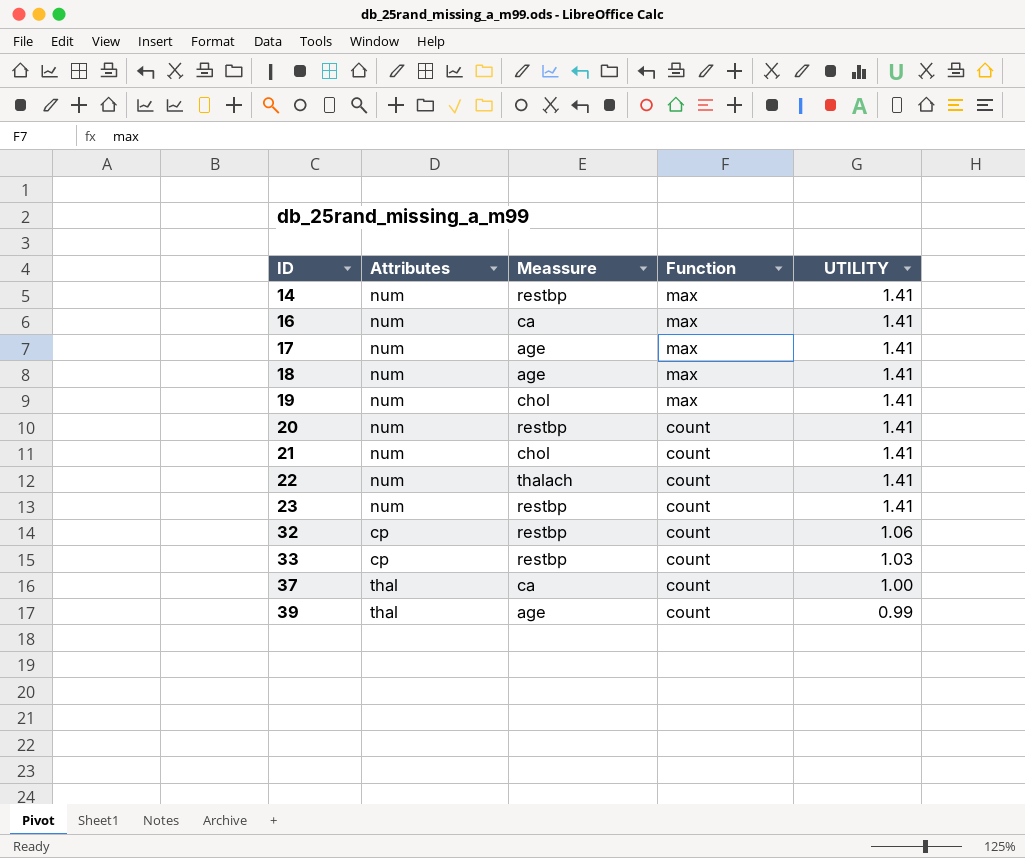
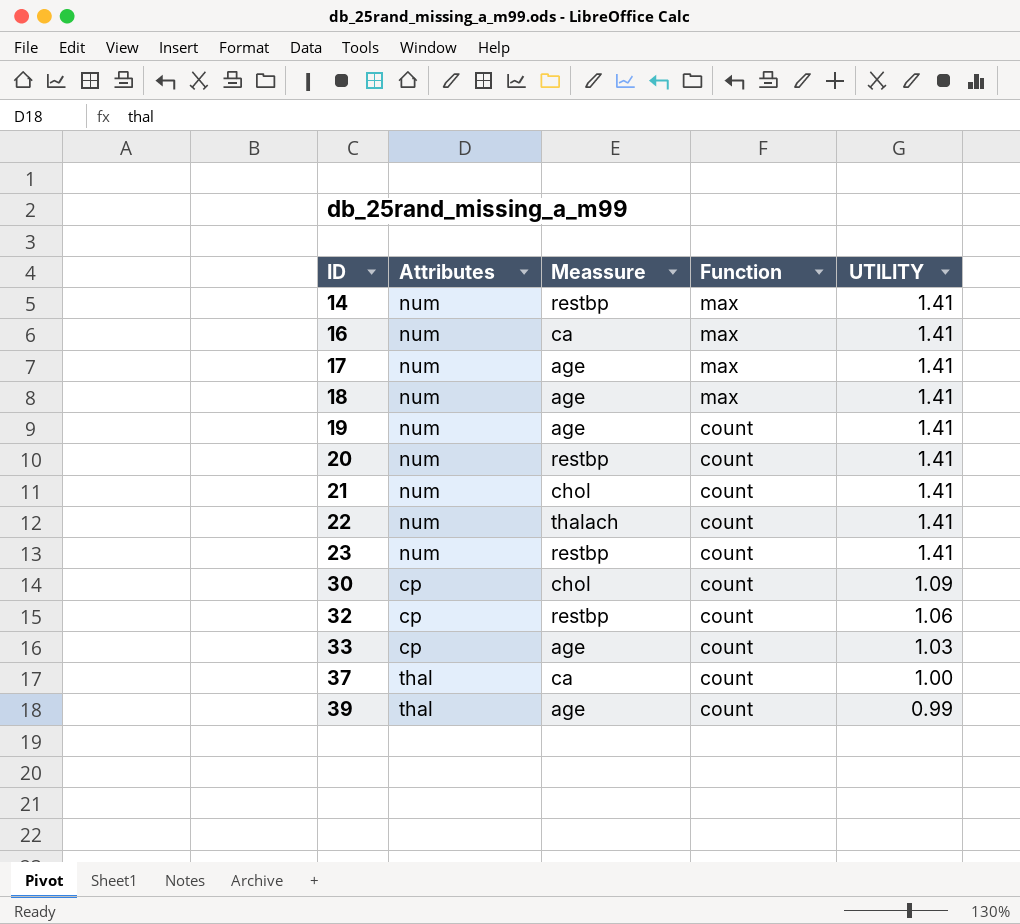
19 | Meassure: chol -> age
19 | Function: max -> count
row 30: none -> cp | chol | count | 1.09
33 | Meassure: restbp -> age

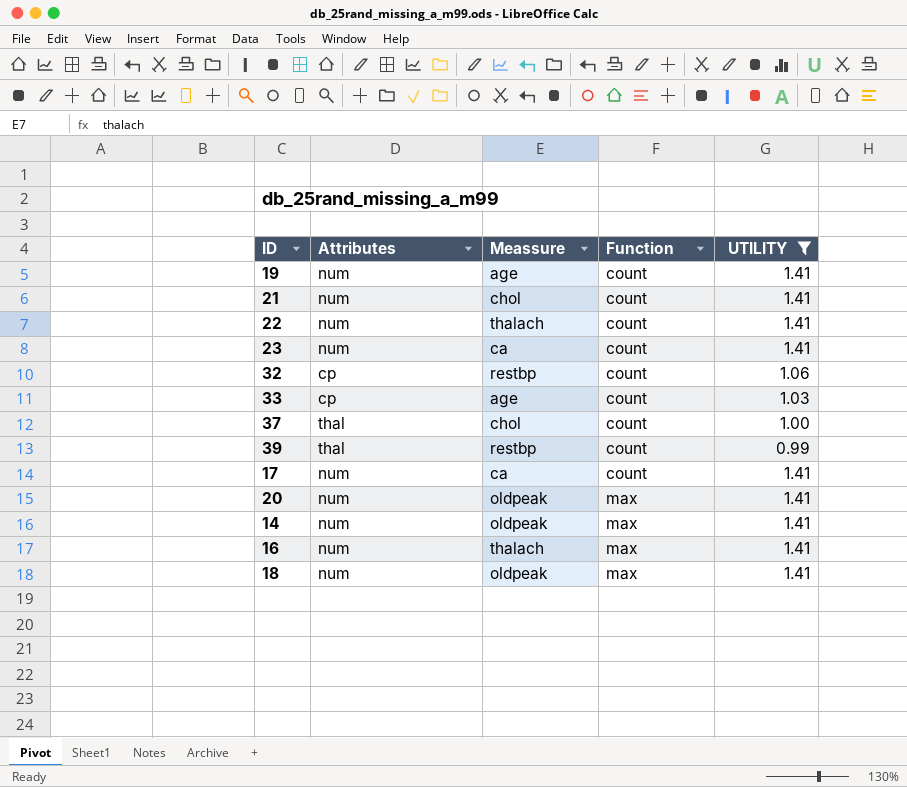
filter: none -> UTILITY != 1.09
row order: ID ascending -> Function ascending
23 | Meassure: restbp -> ca
37 | Meassure: ca -> chol
39 | Meassure: age -> restbp
17 | Meassure: age -> ca
17 | Function: max -> count
20 | Meassure: restbp -> oldpeak
20 | Function: count -> max
14 | Meassure: restbp -> oldpeak
16 | Meassure: ca -> thalach
18 | Meassure: age -> oldpeak

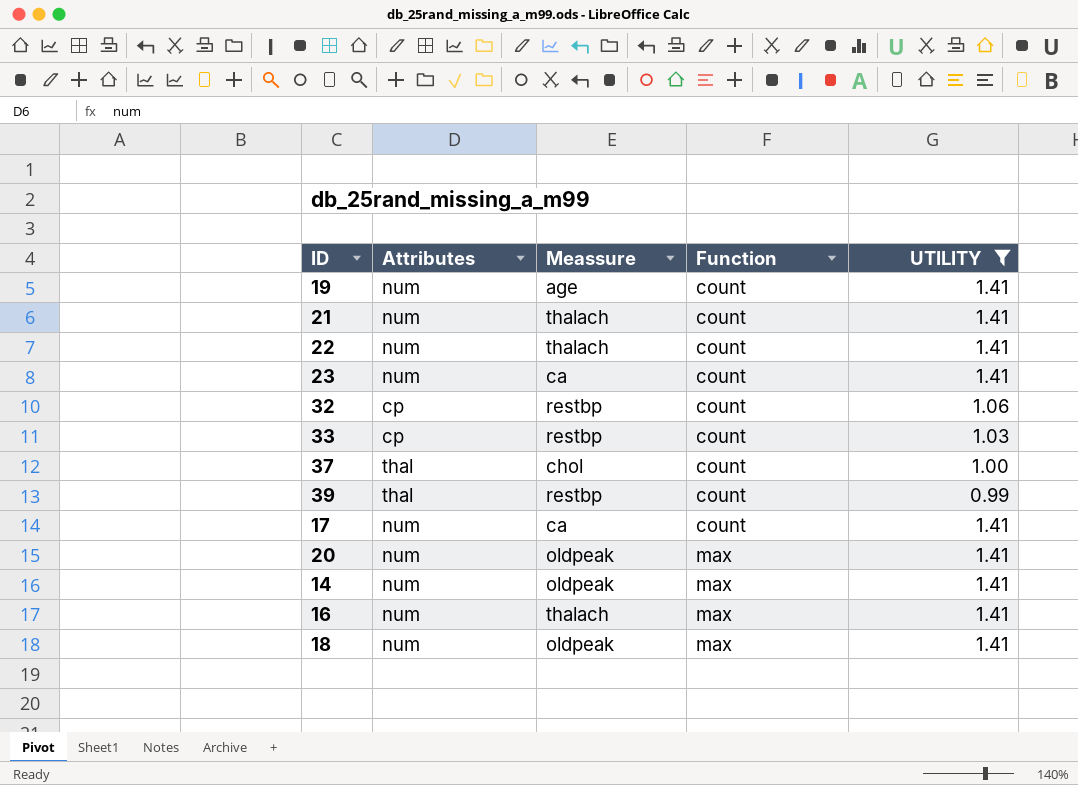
21 | Meassure: chol -> thalach
33 | Meassure: age -> restbp

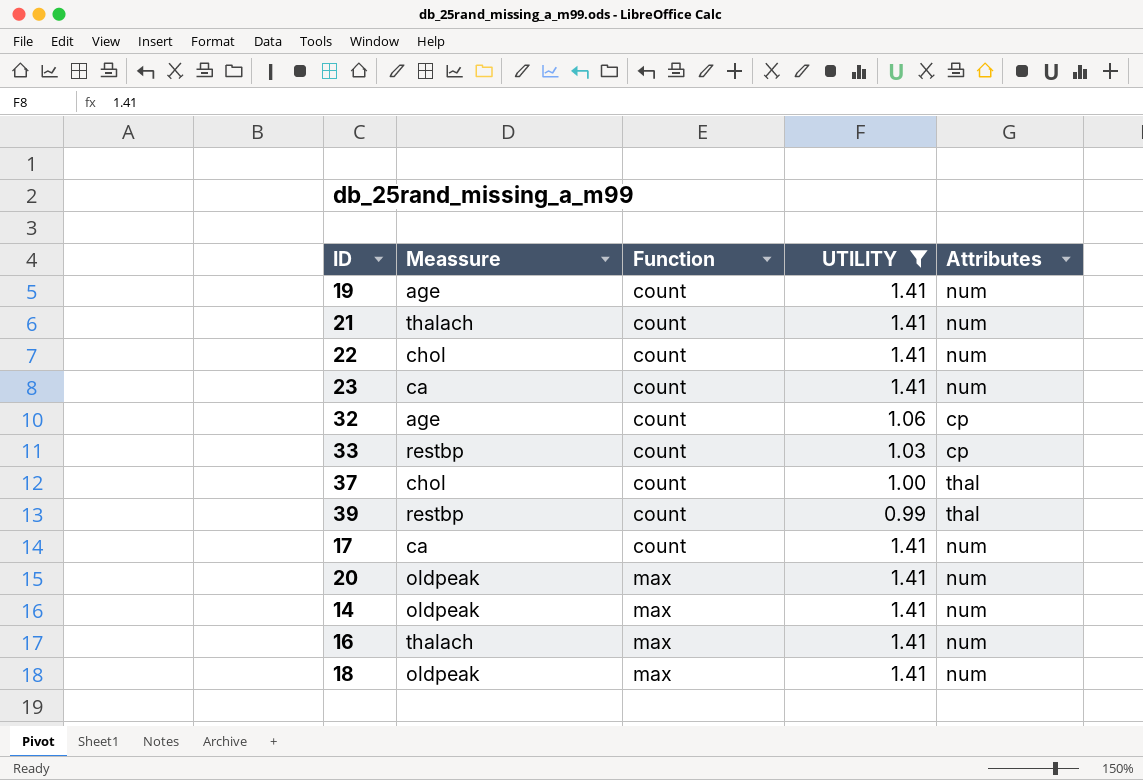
column Attributes | position: 2 -> 5
22 | Meassure: thalach -> chol
32 | Meassure: restbp -> age

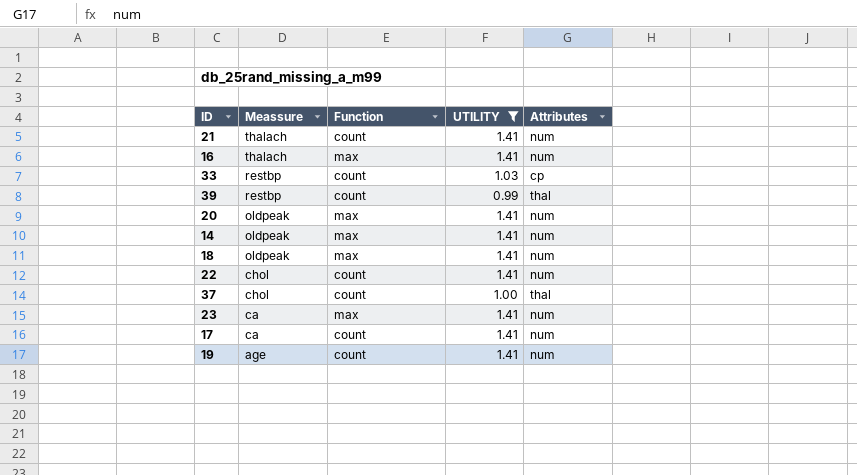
row order: Function ascending -> Meassure descending
row 32: age | count | 1.06 | cp -> none
23 | Function: count -> max

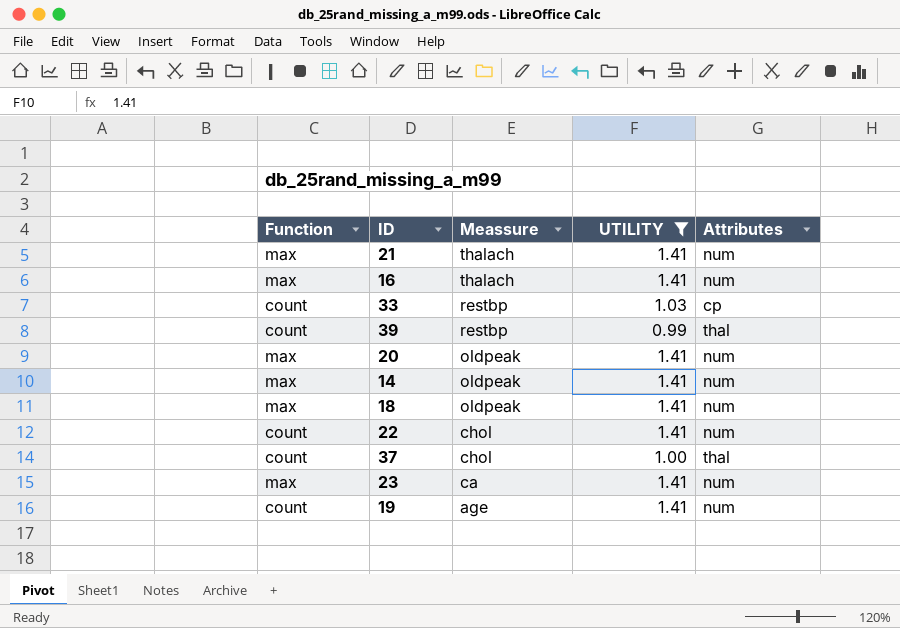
column Function | position: 3 -> 1
row 17: ca | count | 1.41 | num -> none
21 | Function: count -> max

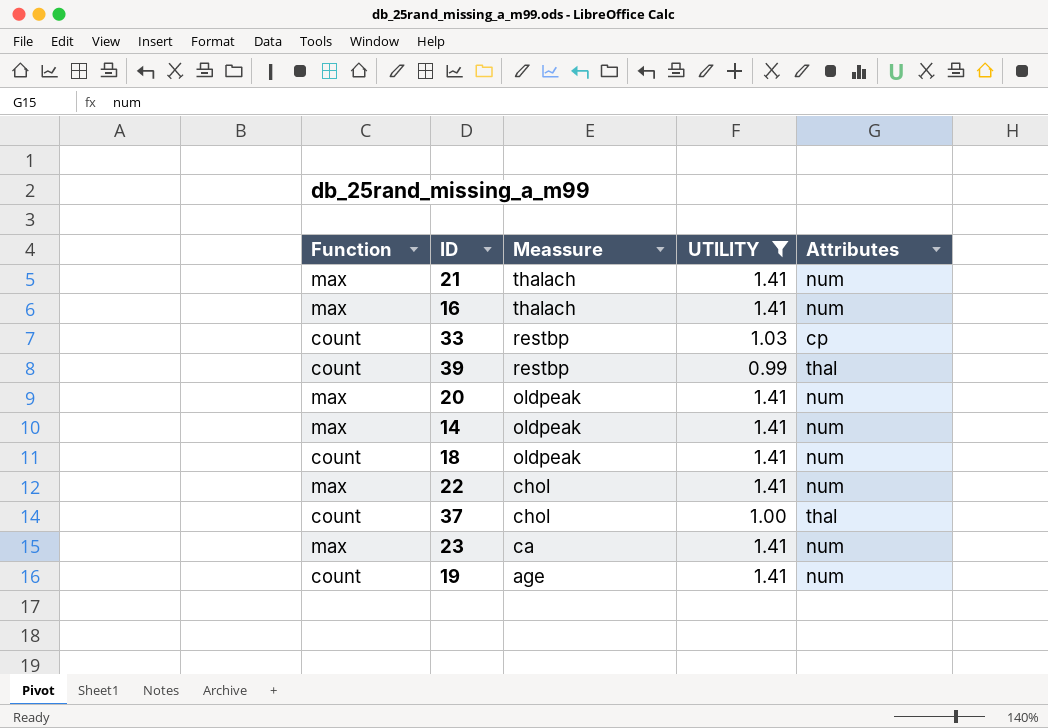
18 | Function: max -> count
22 | Function: count -> max

